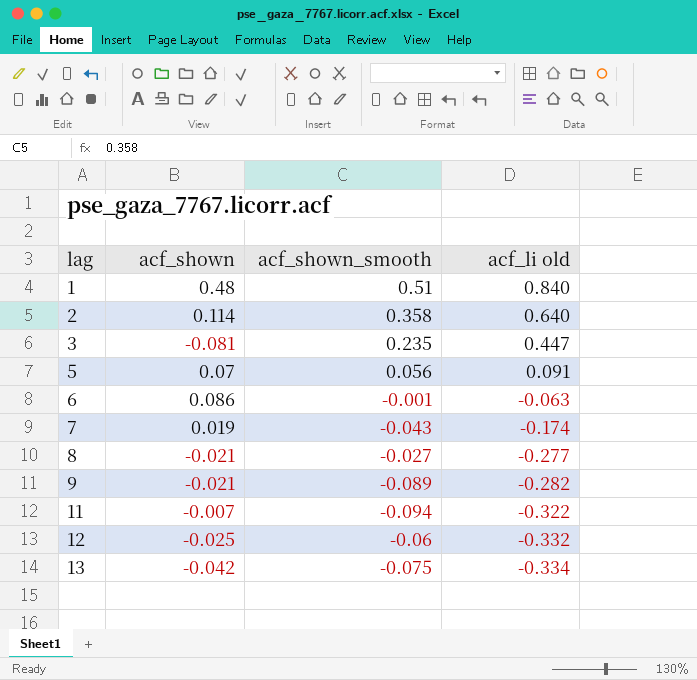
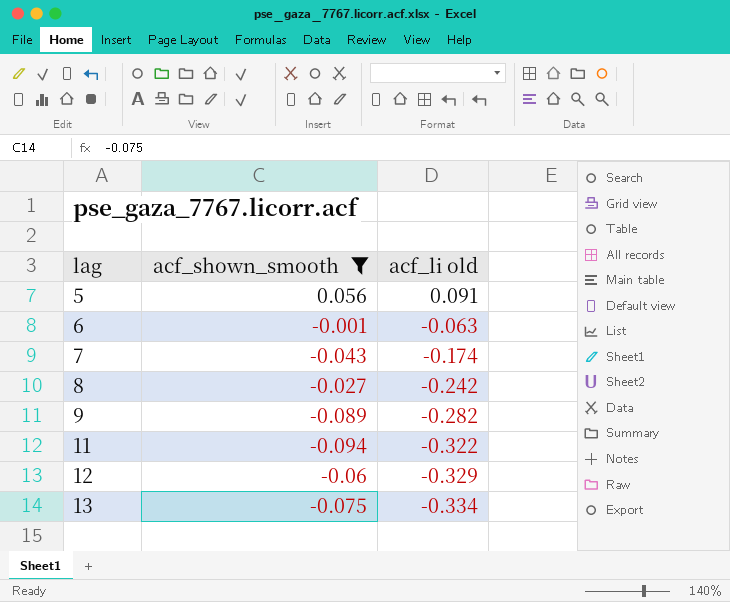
filter: none -> acf_shown_smooth <= 0.056
column acf_shown | position: 2 -> none
8 | acf_li old: -0.277 -> -0.242
12 | acf_li old: -0.332 -> -0.329

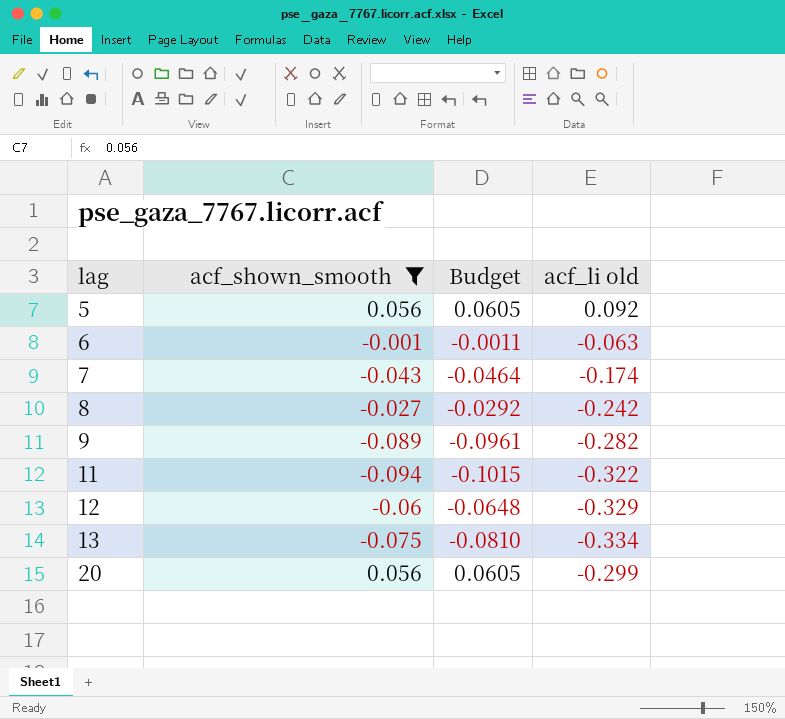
column Budget | formula: none -> [acf_shown_smooth] * 1.08
5 | acf_li old: 0.091 -> 0.092
row 20: none -> 0.056 | 0.0605 | -0.299

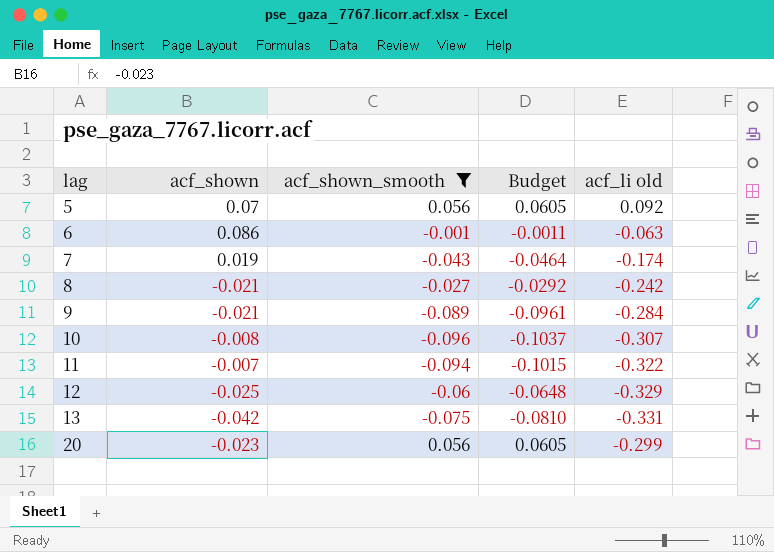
column acf_shown | position: none -> 2
9 | acf_li old: -0.282 -> -0.284
row 10: none -> -0.008 | -0.096 | -0.1037 | -0.307
13 | acf_li old: -0.334 -> -0.331

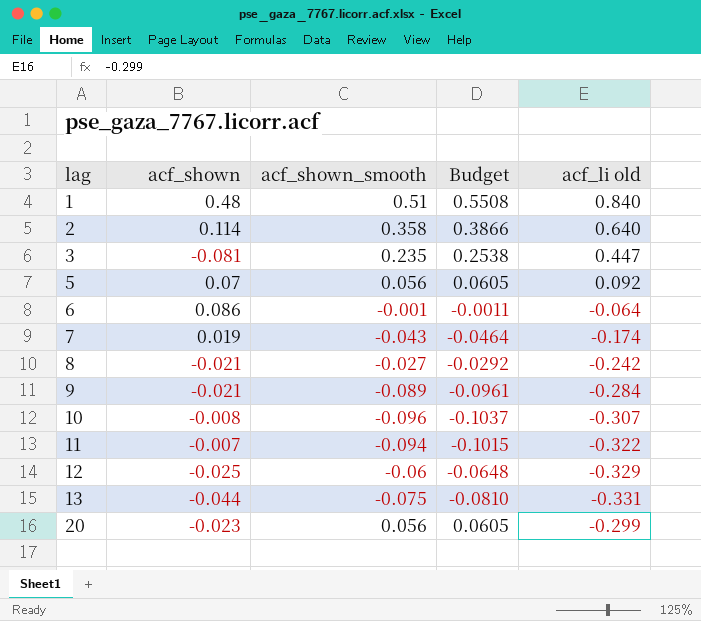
filter: acf_shown_smooth <= 0.056 -> none
6 | acf_li old: -0.063 -> -0.064
13 | acf_shown: -0.042 -> -0.044

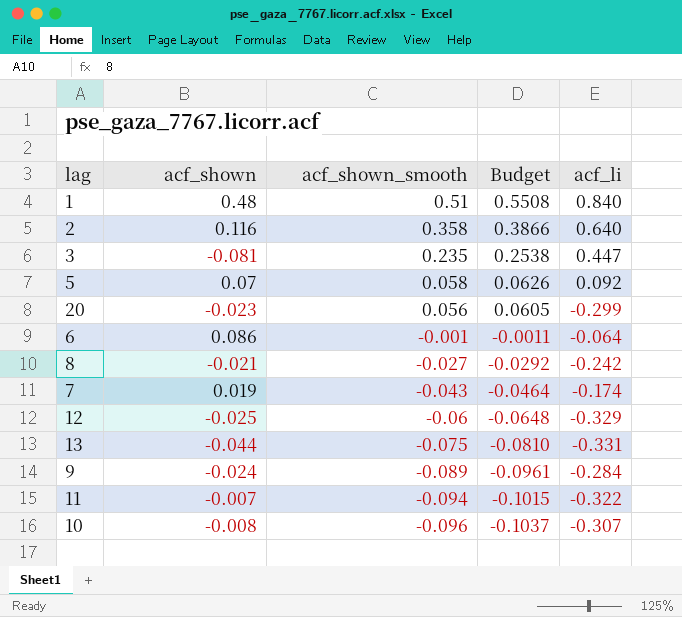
row order: lag ascending -> acf_shown_smooth descending
column name: acf_li old -> acf_li
2 | acf_shown: 0.114 -> 0.116
5 | acf_shown_smooth: 0.056 -> 0.058
5 | Budget: 0.0605 -> 0.0626
9 | acf_shown: -0.021 -> -0.024

